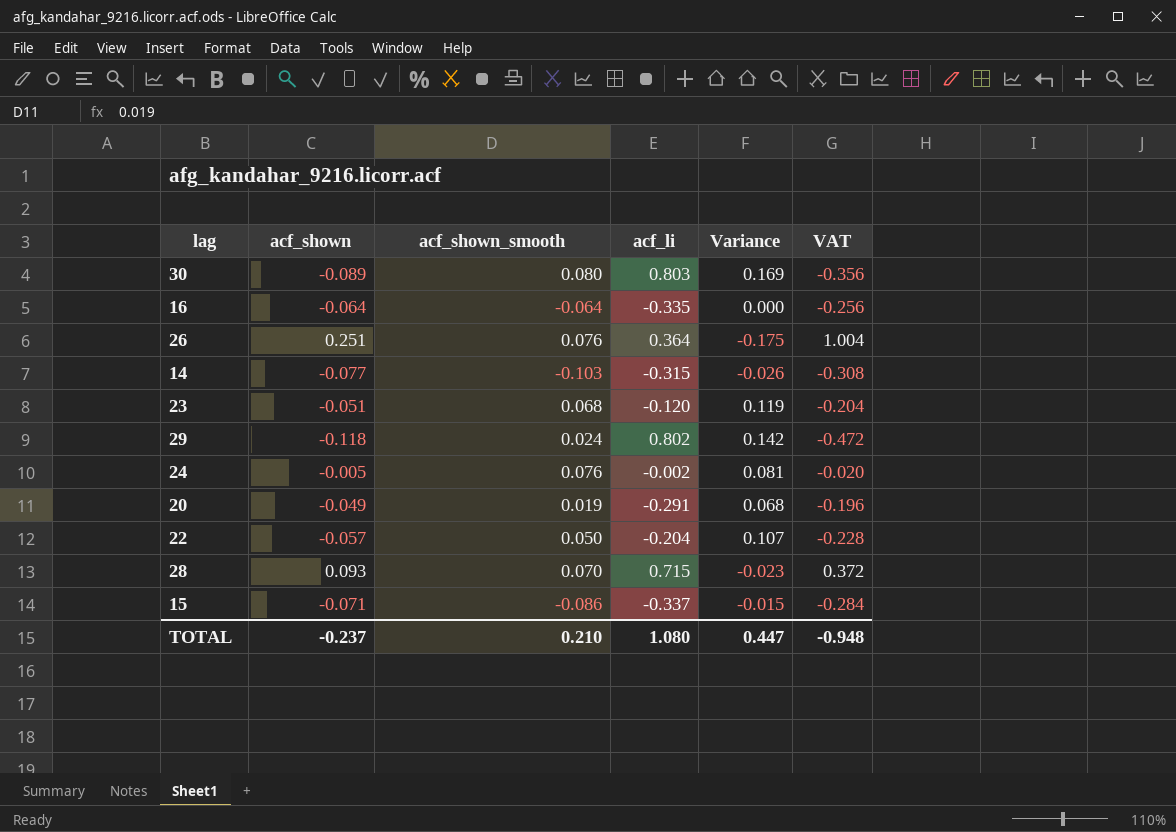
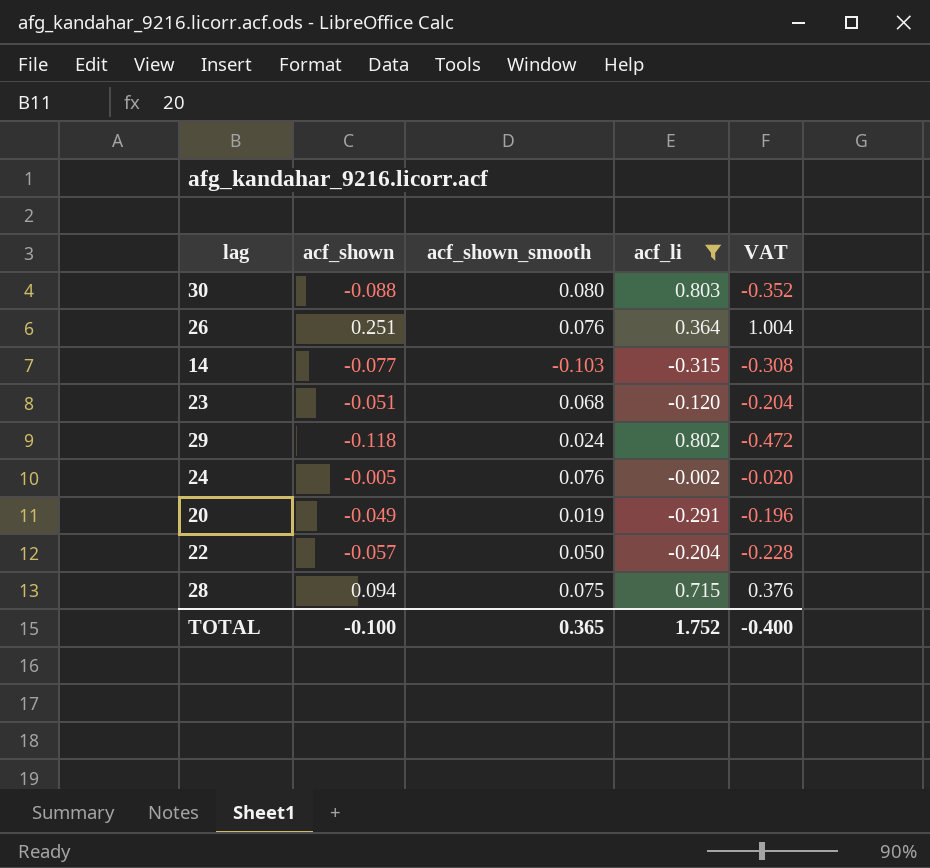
filter: none -> acf_li >= -0.315
column Variance | formula: [acf_shown_smooth] - [acf_shown] -> none
30 | acf_shown: -0.089 -> -0.088
30 | VAT: -0.356 -> -0.352
28 | acf_shown: 0.093 -> 0.094
28 | acf_shown_smooth: 0.070 -> 0.075
28 | VAT: 0.372 -> 0.376
TOTAL | acf_shown: -0.237 -> -0.100
TOTAL | acf_shown_smooth: 0.210 -> 0.365
TOTAL | acf_li: 1.080 -> 1.752
TOTAL | VAT: -0.948 -> -0.400

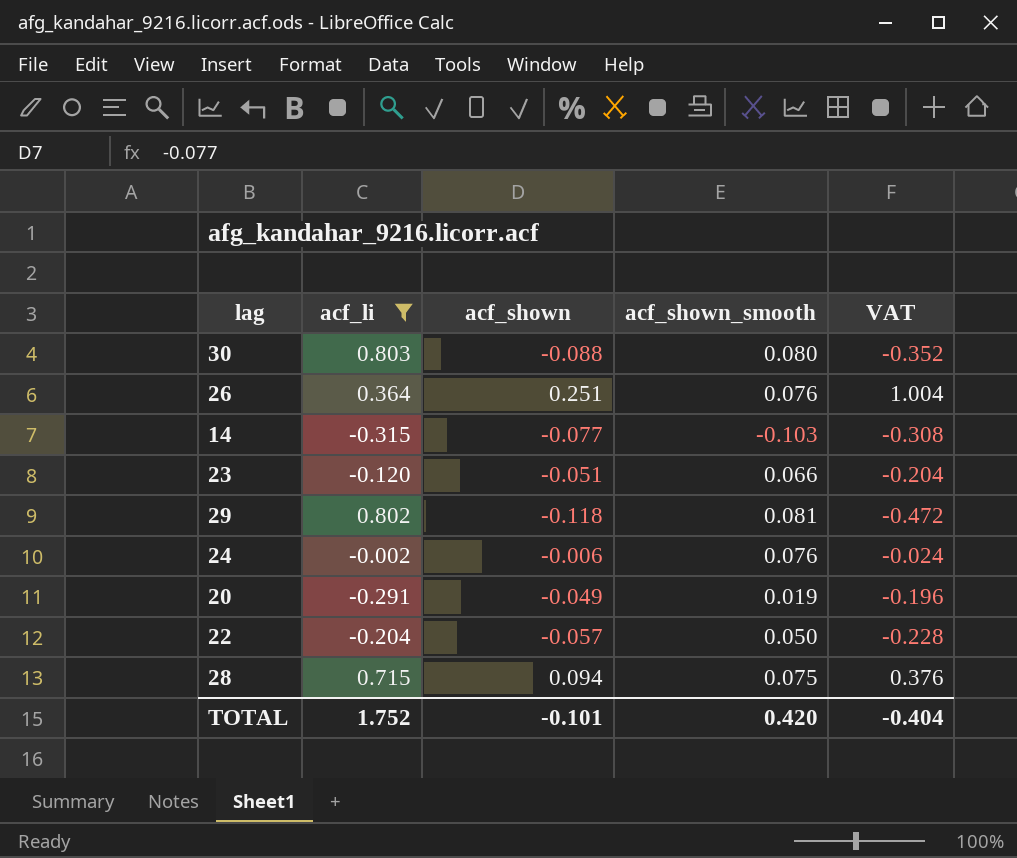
column acf_li | position: 4 -> 2
23 | acf_shown_smooth: 0.068 -> 0.066
29 | acf_shown_smooth: 0.024 -> 0.081
24 | acf_shown: -0.005 -> -0.006
24 | VAT: -0.020 -> -0.024
TOTAL | acf_shown: -0.100 -> -0.101
TOTAL | acf_shown_smooth: 0.365 -> 0.420
TOTAL | VAT: -0.400 -> -0.404

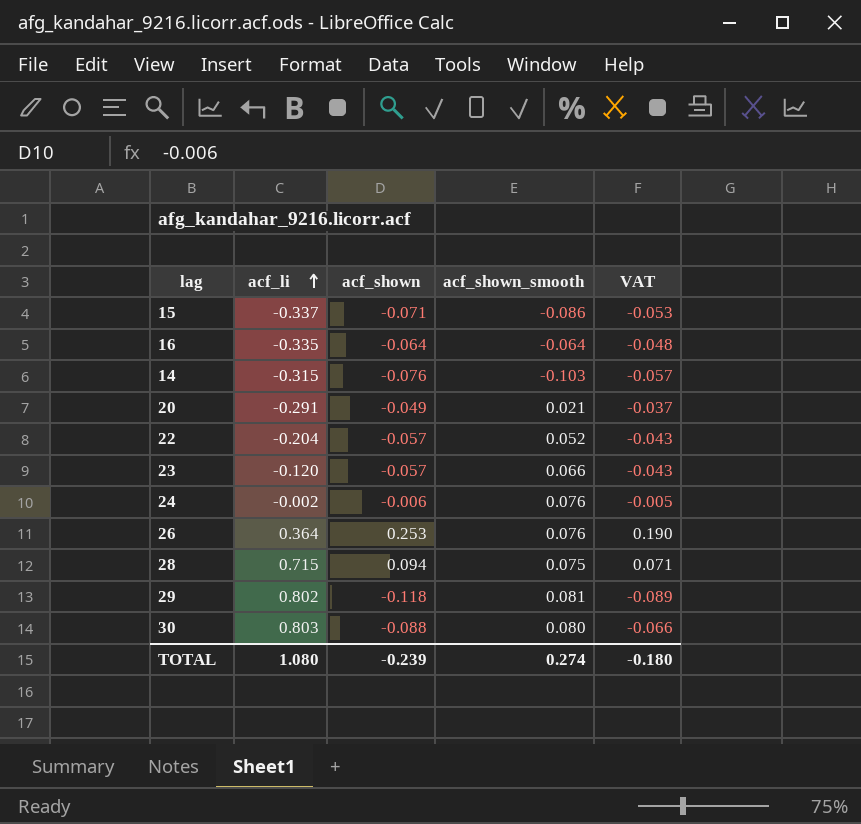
filter: acf_li >= -0.315 -> none
row order: none -> acf_li ascending
column VAT | formula: [acf_shown] * 4 -> [acf_shown] * 0.75
14 | acf_shown: -0.077 -> -0.076
20 | acf_shown_smooth: 0.019 -> 0.021
22 | acf_shown_smooth: 0.050 -> 0.052
23 | acf_shown: -0.051 -> -0.057
26 | acf_shown: 0.251 -> 0.253
TOTAL | acf_li: 1.752 -> 1.080
TOTAL | acf_shown: -0.101 -> -0.239
TOTAL | acf_shown_smooth: 0.420 -> 0.274
TOTAL | VAT: -0.404 -> -0.180

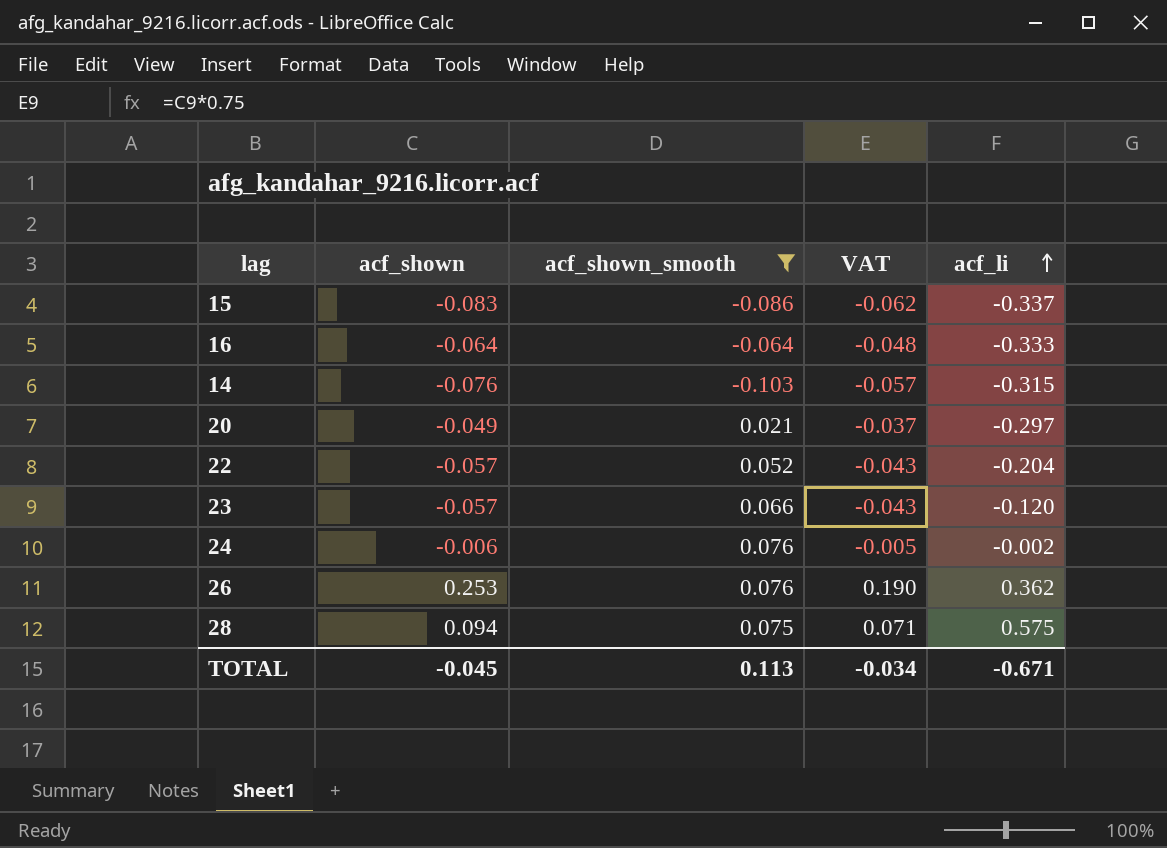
filter: none -> acf_shown_smooth <= 0.076
column acf_li | position: 2 -> 5
15 | acf_shown: -0.071 -> -0.083
15 | VAT: -0.053 -> -0.062
16 | acf_li: -0.335 -> -0.333
20 | acf_li: -0.291 -> -0.297
26 | acf_li: 0.364 -> 0.362
28 | acf_li: 0.715 -> 0.575
TOTAL | acf_shown: -0.239 -> -0.045
TOTAL | acf_shown_smooth: 0.274 -> 0.113
TOTAL | VAT: -0.180 -> -0.034
TOTAL | acf_li: 1.080 -> -0.671

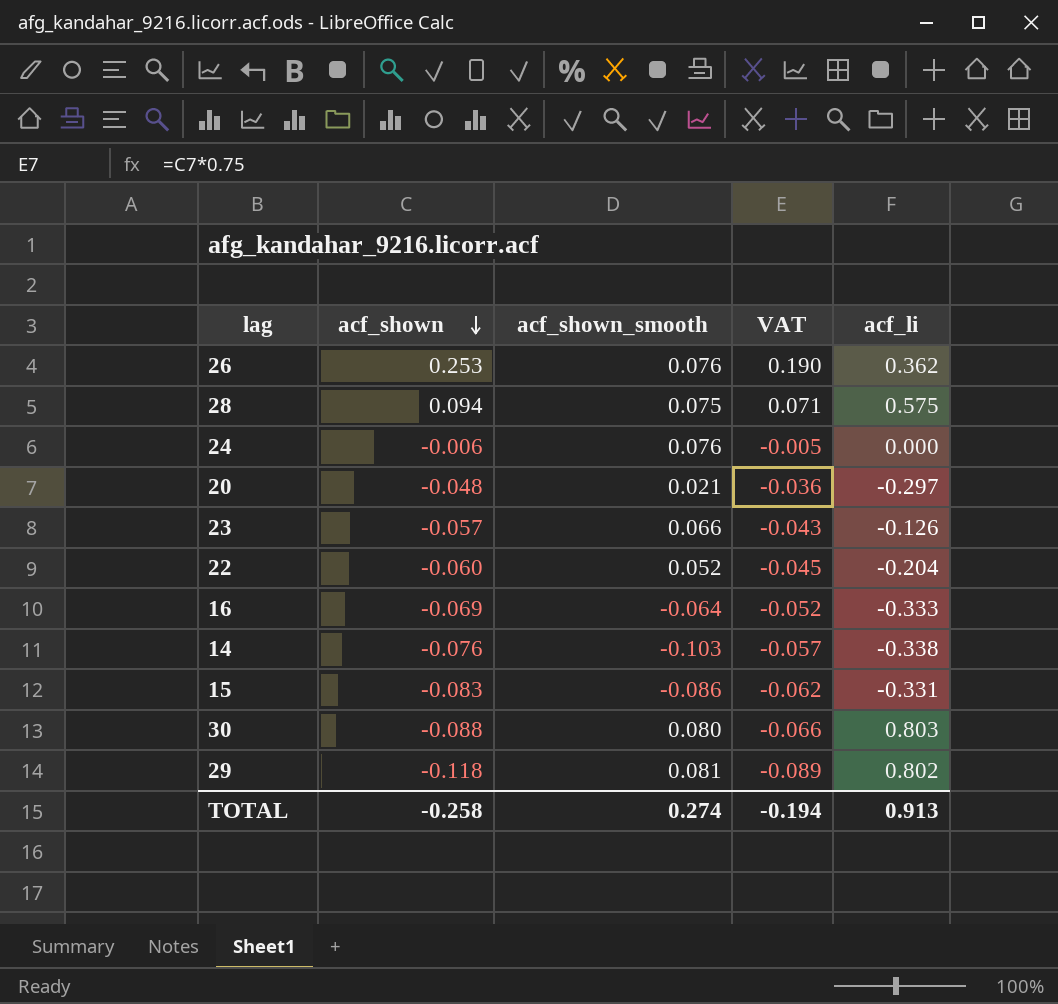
filter: acf_shown_smooth <= 0.076 -> none
row order: acf_li ascending -> acf_shown descending
24 | acf_li: -0.002 -> 0.000
20 | acf_shown: -0.049 -> -0.048
20 | VAT: -0.037 -> -0.036
23 | acf_li: -0.120 -> -0.126
22 | acf_shown: -0.057 -> -0.060
22 | VAT: -0.043 -> -0.045
16 | acf_shown: -0.064 -> -0.069
16 | VAT: -0.048 -> -0.052
14 | acf_li: -0.315 -> -0.338
15 | acf_li: -0.337 -> -0.331
TOTAL | acf_shown: -0.045 -> -0.258
TOTAL | acf_shown_smooth: 0.113 -> 0.274
TOTAL | VAT: -0.034 -> -0.194
TOTAL | acf_li: -0.671 -> 0.913

